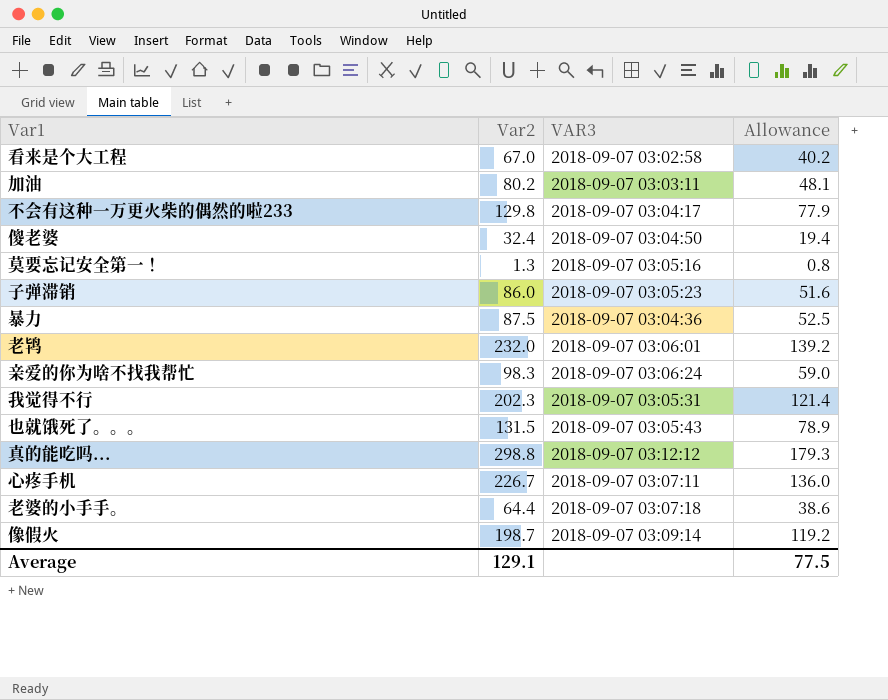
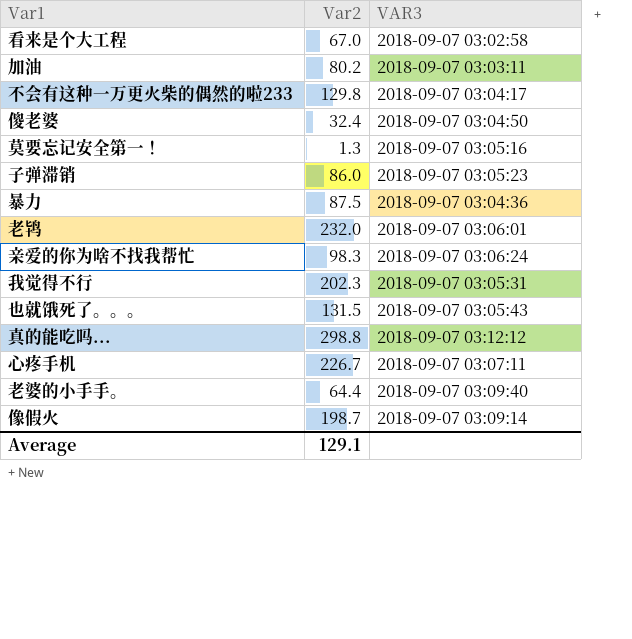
column Allowance | formula: [Var2] * 0.6 -> none
老婆的小手手。 | VAR3: 2018-09-07 03:07:18 -> 2018-09-07 03:09:40

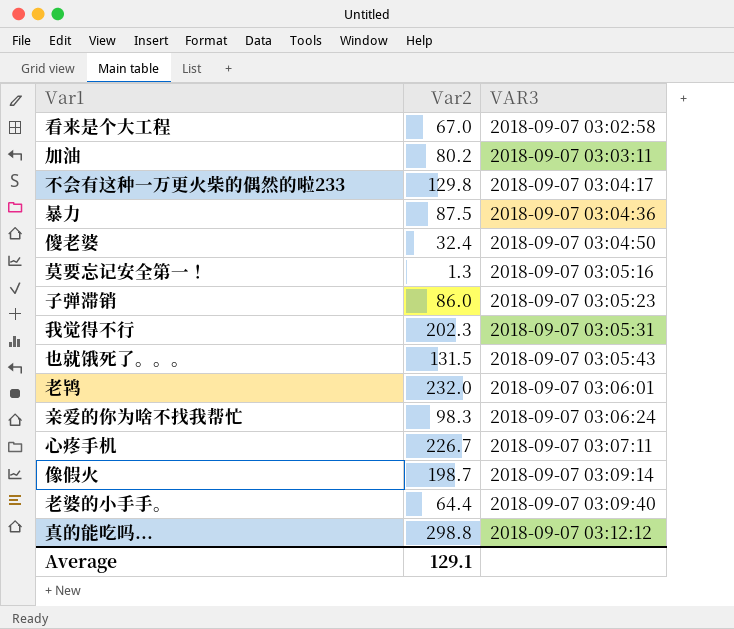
row order: none -> VAR3 ascending

